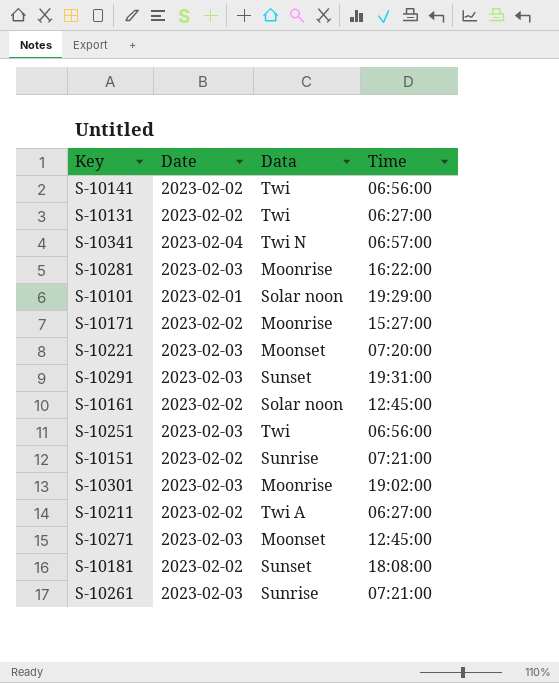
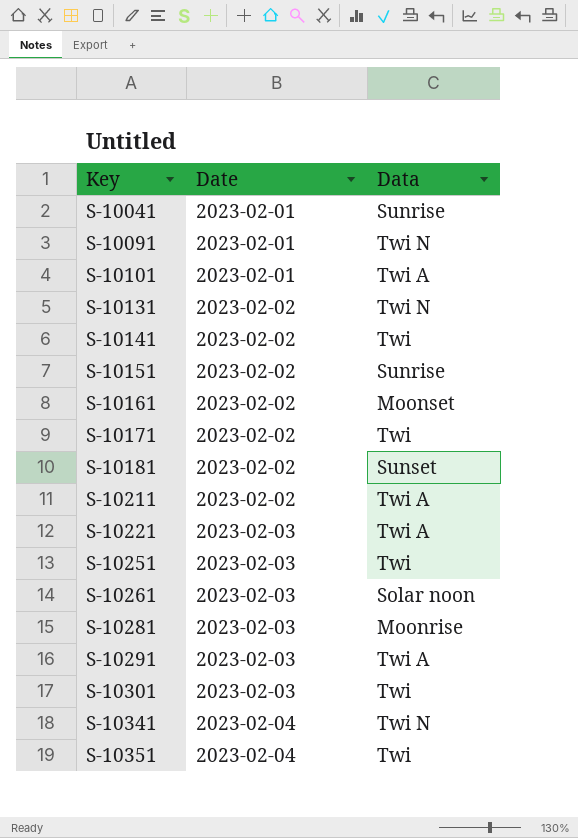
row order: none -> Key ascending
column Time | position: 4 -> none
row S-10271: 2023-02-03 | Moonset | 12:45:00 -> none
row S-10041: none -> 2023-02-01 | Sunrise
row S-10091: none -> 2023-02-01 | Twi N
S-10101 | Data: Solar noon -> Twi A
S-10131 | Data: Twi -> Twi N
S-10161 | Data: Solar noon -> Moonset
S-10171 | Data: Moonrise -> Twi
S-10221 | Data: Moonset -> Twi A
S-10261 | Data: Sunrise -> Solar noon
S-10291 | Data: Sunset -> Twi A
S-10301 | Data: Moonrise -> Twi
row S-10351: none -> 2023-02-04 | Twi

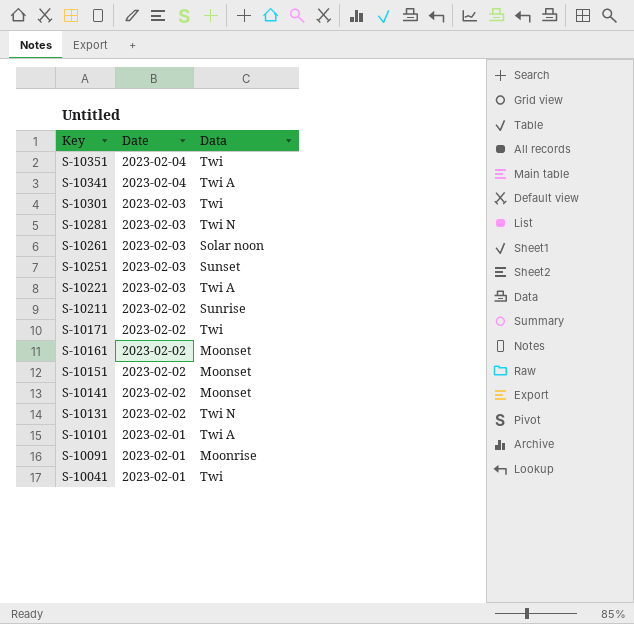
row order: Key ascending -> Key descending
row S-10181: 2023-02-02 | Sunset -> none
row S-10291: 2023-02-03 | Twi A -> none
S-10341 | Data: Twi N -> Twi A
S-10281 | Data: Moonrise -> Twi N
S-10251 | Data: Twi -> Sunset
S-10211 | Data: Twi A -> Sunrise
S-10151 | Data: Sunrise -> Moonset
S-10141 | Data: Twi -> Moonset
S-10091 | Data: Twi N -> Moonrise
S-10041 | Data: Sunrise -> Twi

